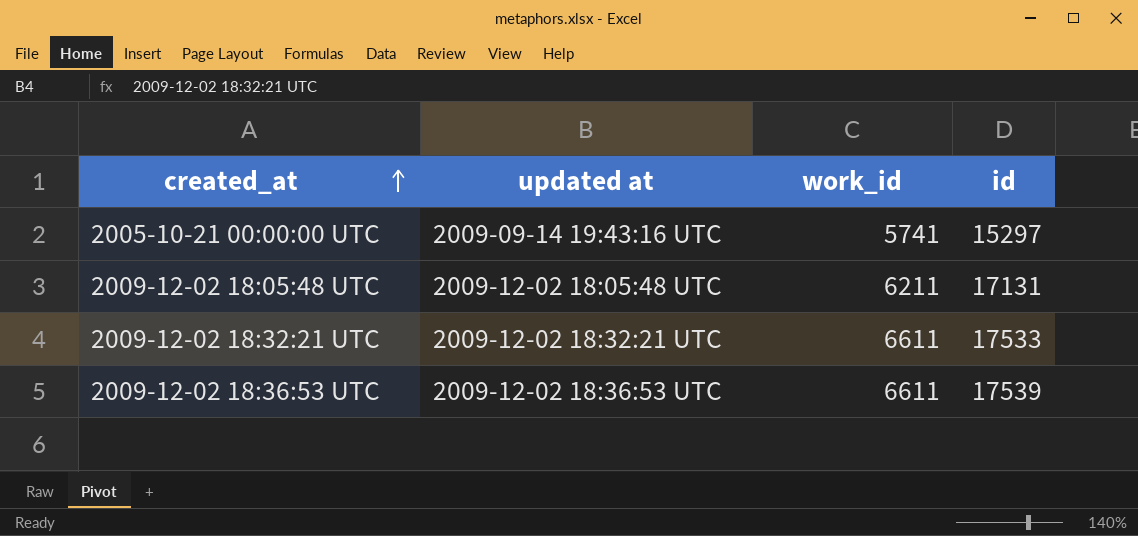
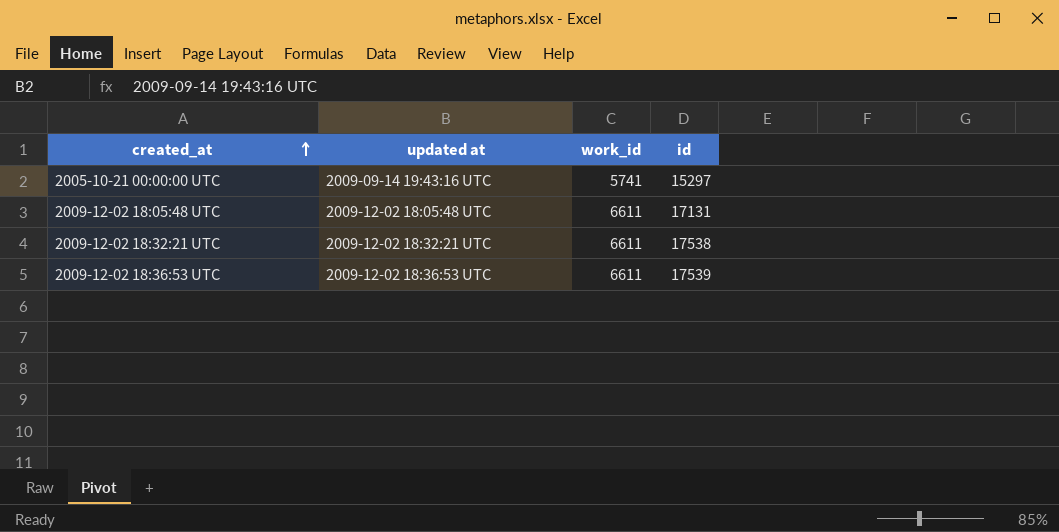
2009-12-02 18:05:48 UTC | work_id: 6211 -> 6611
2009-12-02 18:32:21 UTC | id: 17533 -> 17538

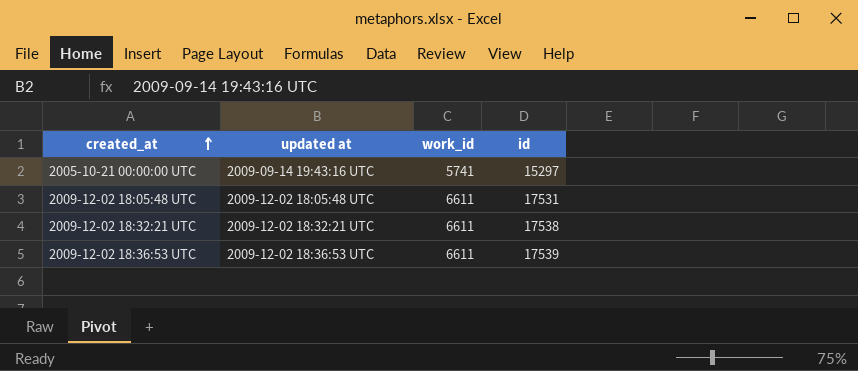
2009-12-02 18:05:48 UTC | id: 17131 -> 17531

